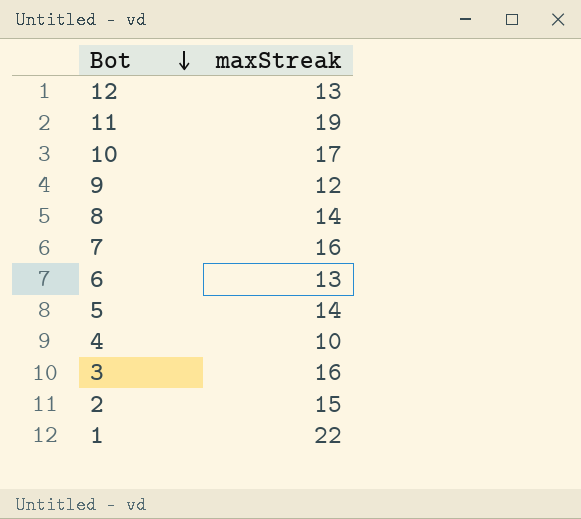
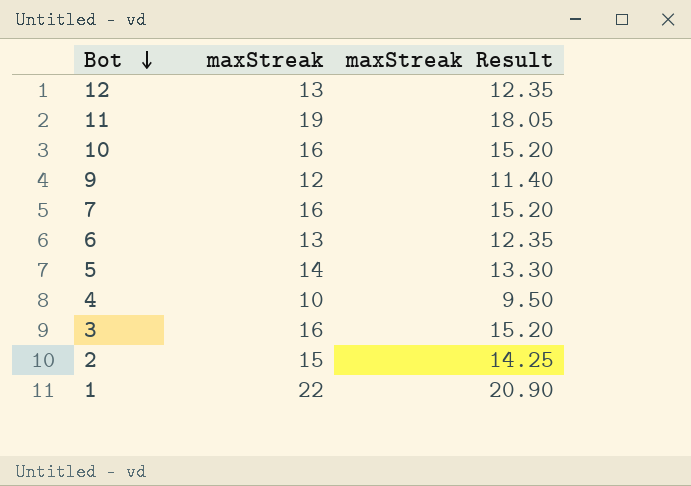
column maxStreak Result | formula: none -> [maxStreak] * 0.95
row 8: 14 -> none
10 | maxStreak: 17 -> 16

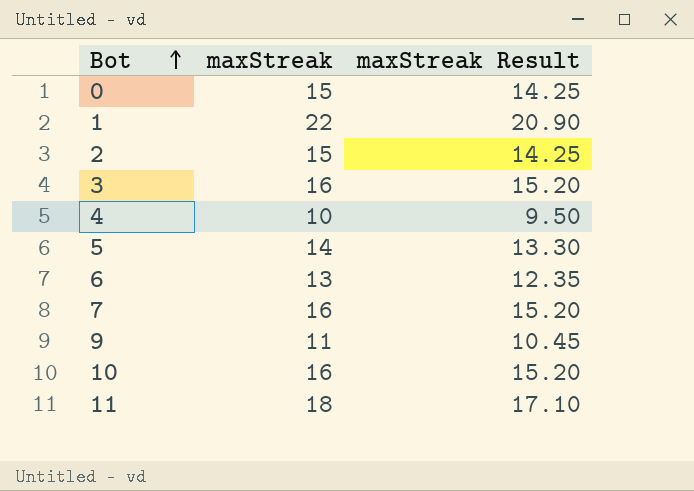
row order: Bot descending -> Bot ascending
row 12: 13 | 12.35 -> none
row 0: none -> 15 | 14.25
9 | maxStreak: 12 -> 11
9 | maxStreak Result: 11.40 -> 10.45
11 | maxStreak: 19 -> 18
11 | maxStreak Result: 18.05 -> 17.10

